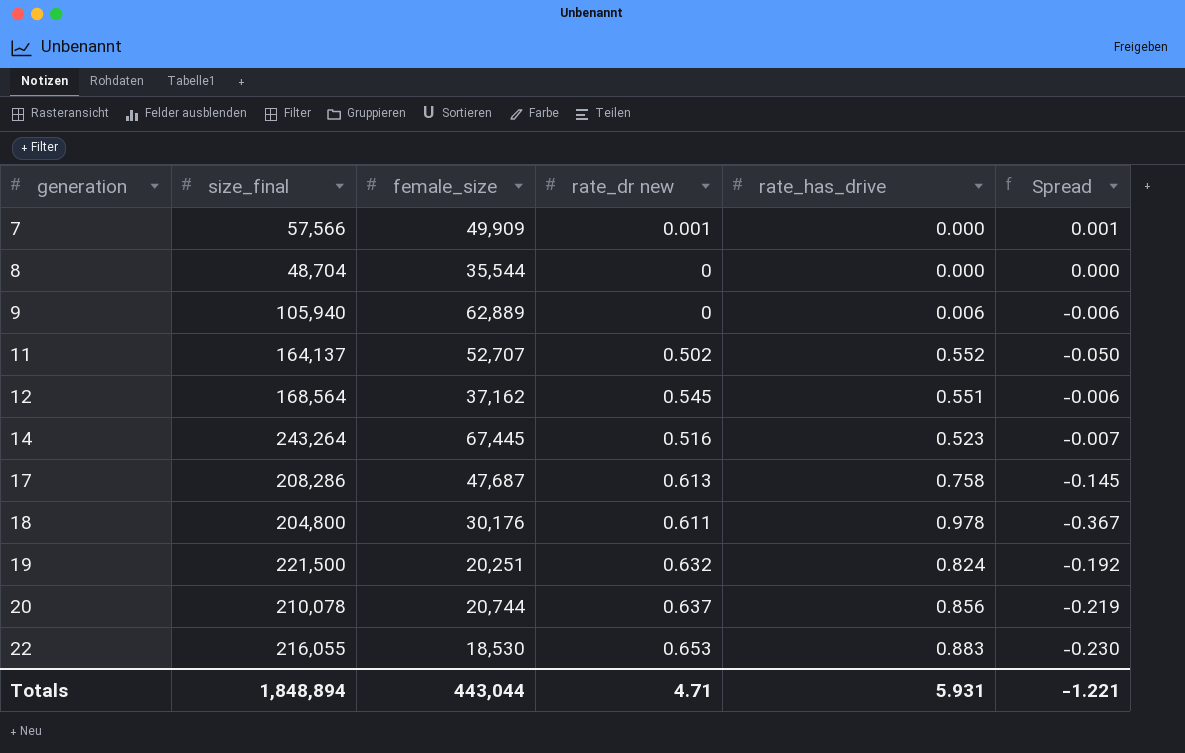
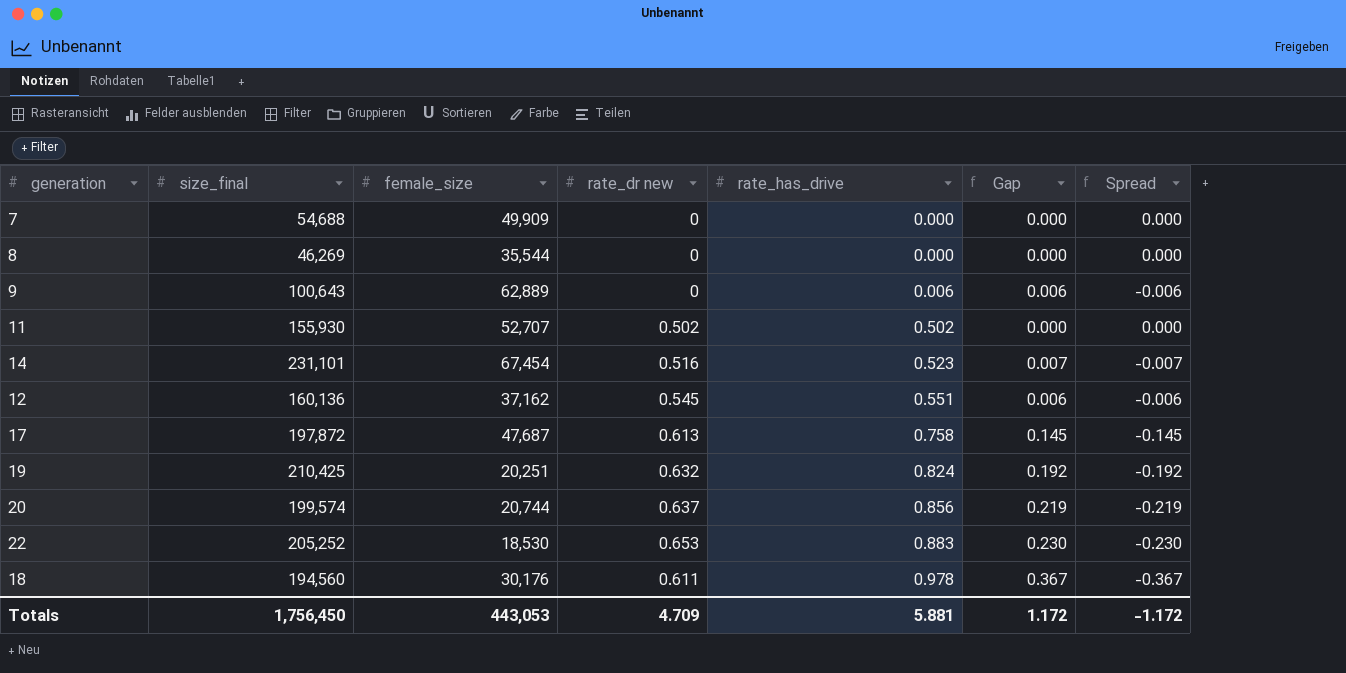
row order: generation ascending -> rate_has_drive ascending
column Gap | formula: none -> [rate_has_drive] - [rate_dr new]
7 | size_final: 57,566 -> 54,688
7 | rate_dr new: 0.001 -> 0
7 | Spread: 0.001 -> 0.000
8 | size_final: 48,704 -> 46,269
9 | size_final: 105,940 -> 100,643
11 | size_final: 164,137 -> 155,930
11 | rate_has_drive: 0.552 -> 0.502
11 | Spread: -0.050 -> 0.000
14 | size_final: 243,264 -> 231,101
14 | female_size: 67,445 -> 67,454
12 | size_final: 168,564 -> 160,136
17 | size_final: 208,286 -> 197,872
19 | size_final: 221,500 -> 210,425
20 | size_final: 210,078 -> 199,574
22 | size_final: 216,055 -> 205,252
18 | size_final: 204,800 -> 194,560
Totals | size_final: 1,848,894 -> 1,756,450
Totals | female_size: 443,044 -> 443,053
Totals | rate_dr new: 4.71 -> 4.709
Totals | rate_has_drive: 5.931 -> 5.881
Totals | Spread: -1.221 -> -1.172

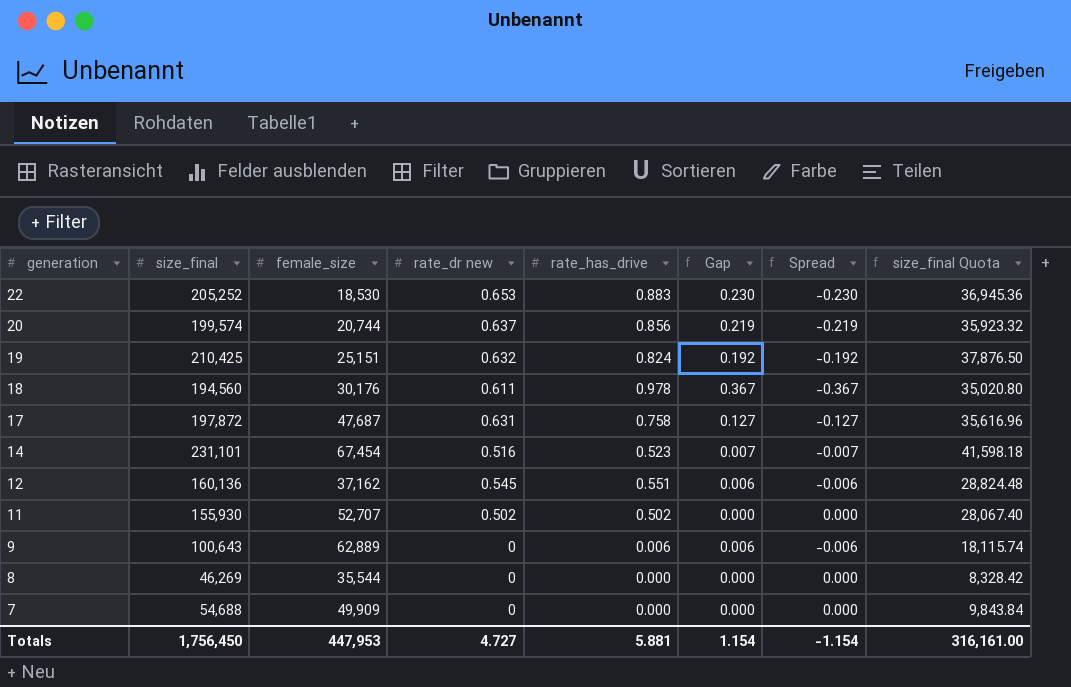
row order: rate_has_drive ascending -> generation descending
column size_final Quota | formula: none -> [size_final] * 0.18
19 | female_size: 20,251 -> 25,151
17 | rate_dr new: 0.613 -> 0.631
17 | Gap: 0.145 -> 0.127
17 | Spread: -0.145 -> -0.127
Totals | female_size: 443,053 -> 447,953
Totals | rate_dr new: 4.709 -> 4.727
Totals | Gap: 1.172 -> 1.154
Totals | Spread: -1.172 -> -1.154

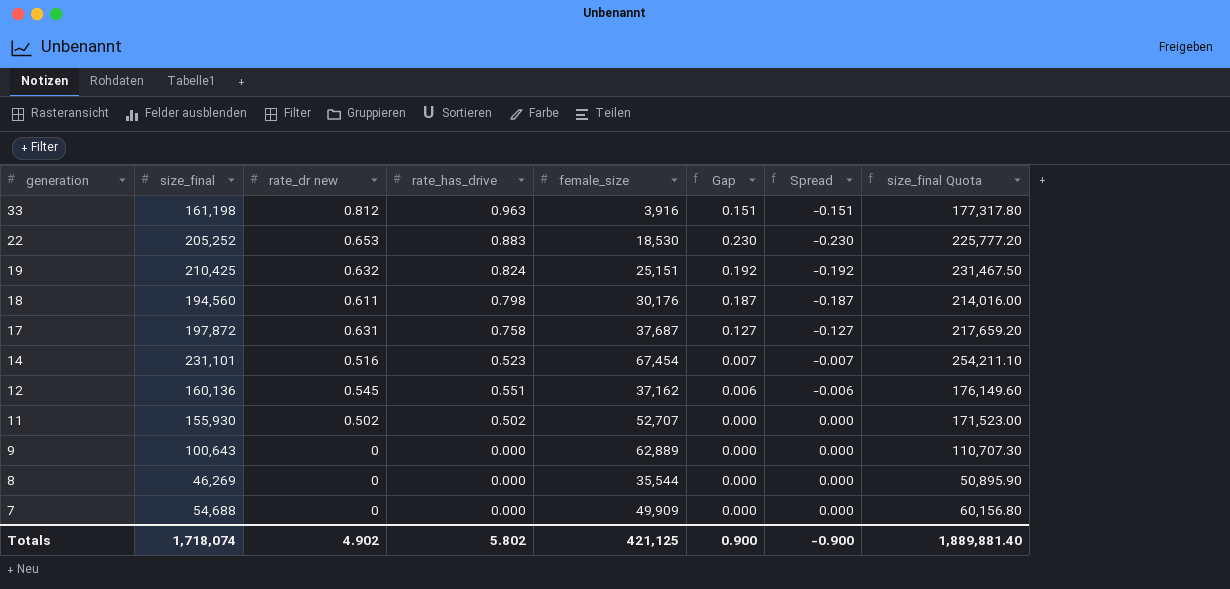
column female_size | position: 3 -> 5
column size_final Quota | formula: [size_final] * 0.18 -> [size_final] * 1.1
row 20: 199,574 | 20,744 | 0.637 | 0.856 | 0.219 | -0.219 | 35,923.32 -> none
row 33: none -> 161,198 | 0.812 | 0.963 | 3,916 | 0.151 | -0.151 | 177,317.80
18 | rate_has_drive: 0.978 -> 0.798
18 | Gap: 0.367 -> 0.187
18 | Spread: -0.367 -> -0.187
17 | female_size: 47,687 -> 37,687
9 | rate_has_drive: 0.006 -> 0.000
9 | Gap: 0.006 -> 0.000
9 | Spread: -0.006 -> 0.000
Totals | size_final: 1,756,450 -> 1,718,074
Totals | rate_dr new: 4.727 -> 4.902
Totals | rate_has_drive: 5.881 -> 5.802
Totals | female_size: 447,953 -> 421,125
Totals | Gap: 1.154 -> 0.900
Totals | Spread: -1.154 -> -0.900
Totals | size_final Quota: 316,161.00 -> 1,889,881.40

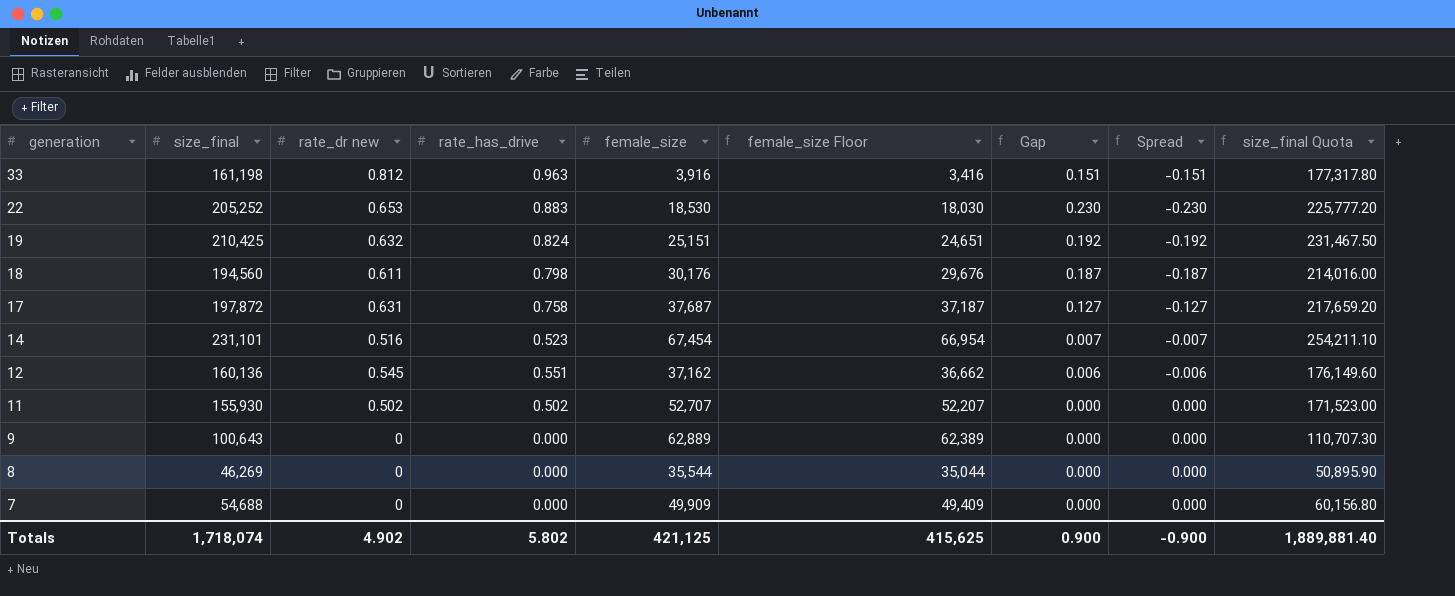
column female_size Floor | formula: none -> [female_size] - 500

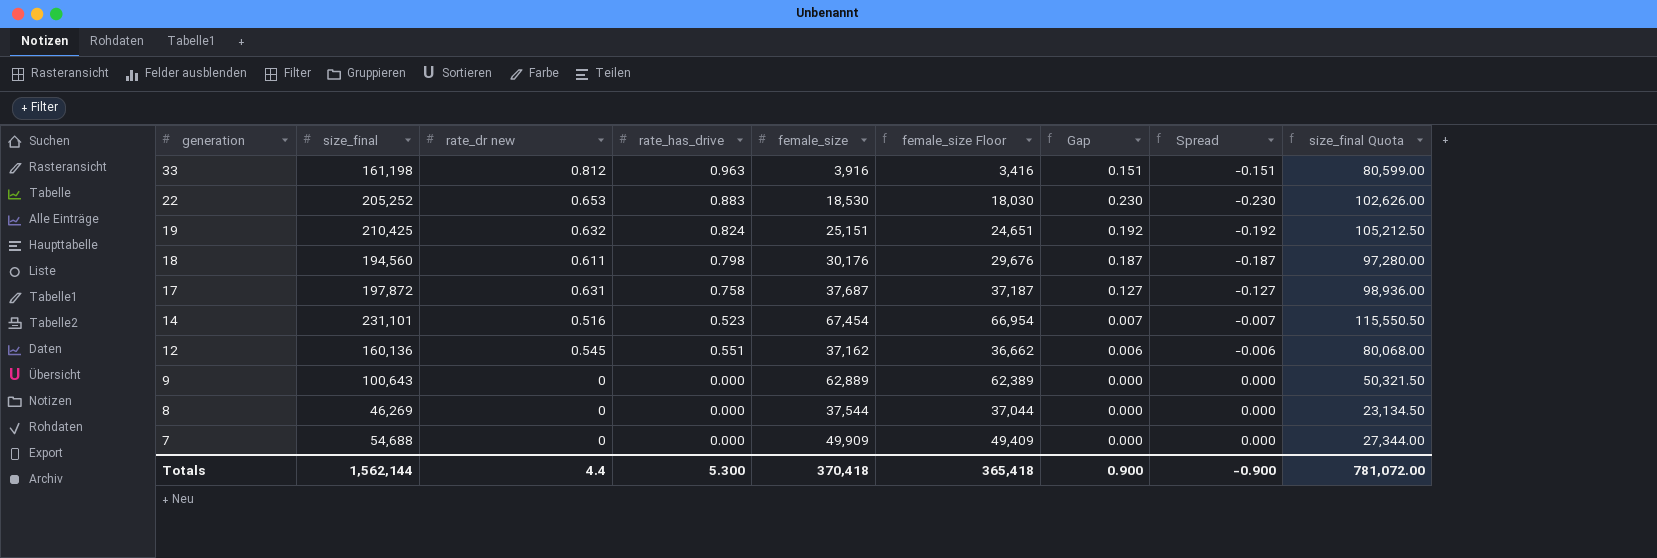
column size_final Quota | formula: [size_final] * 1.1 -> [size_final] * 0.5
row 11: 155,930 | 0.502 | 0.502 | 52,707 | 52,207 | 0.000 | 0.000 | 171,523.00 -> none
8 | female_size: 35,544 -> 37,544
8 | female_size Floor: 35,044 -> 37,044
Totals | size_final: 1,718,074 -> 1,562,144
Totals | rate_dr new: 4.902 -> 4.4
Totals | rate_has_drive: 5.802 -> 5.300
Totals | female_size: 421,125 -> 370,418
Totals | female_size Floor: 415,625 -> 365,418
Totals | size_final Quota: 1,889,881.40 -> 781,072.00

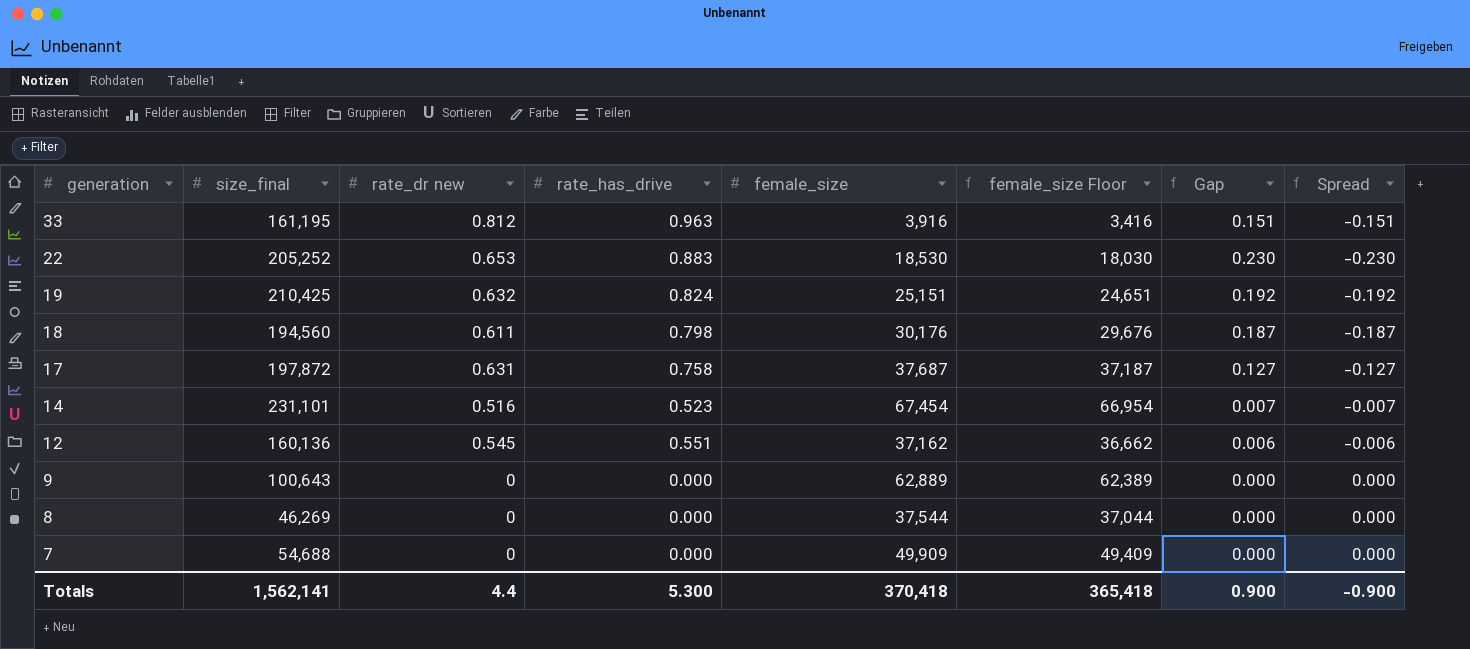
column size_final Quota | formula: [size_final] * 0.5 -> none
33 | size_final: 161,198 -> 161,195
Totals | size_final: 1,562,144 -> 1,562,141

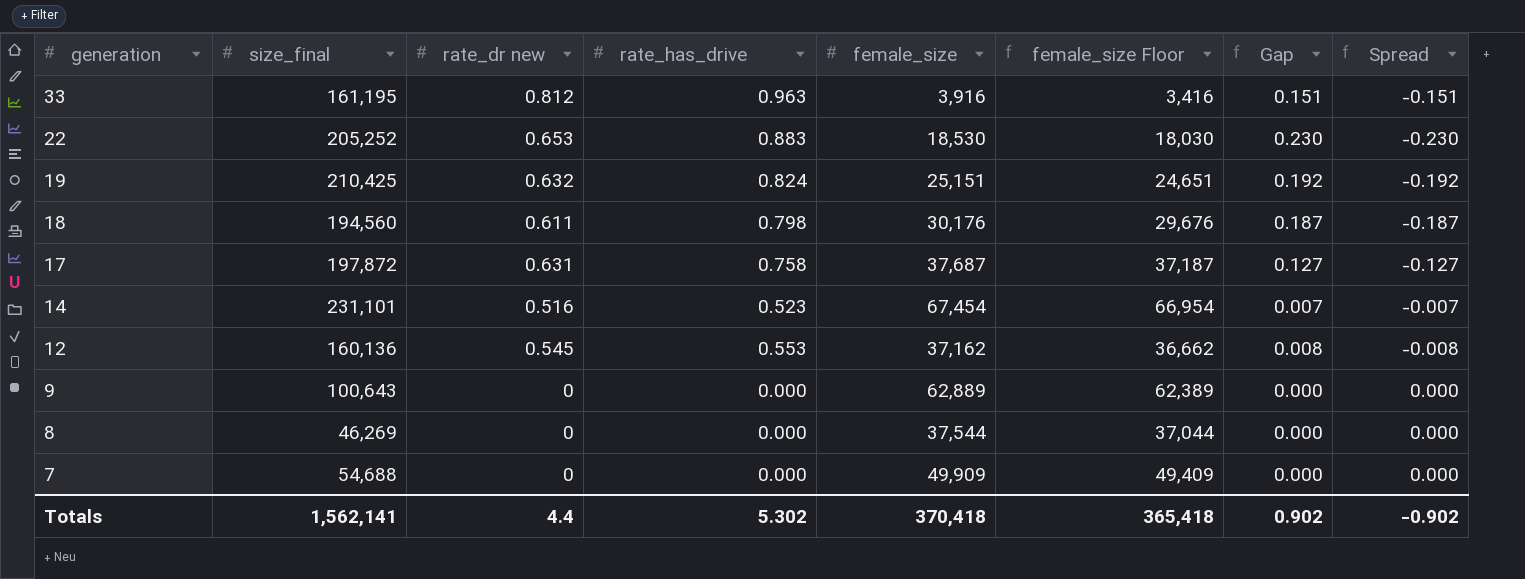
12 | rate_has_drive: 0.551 -> 0.553
12 | Gap: 0.006 -> 0.008
12 | Spread: -0.006 -> -0.008
Totals | rate_has_drive: 5.300 -> 5.302
Totals | Gap: 0.900 -> 0.902
Totals | Spread: -0.900 -> -0.902

